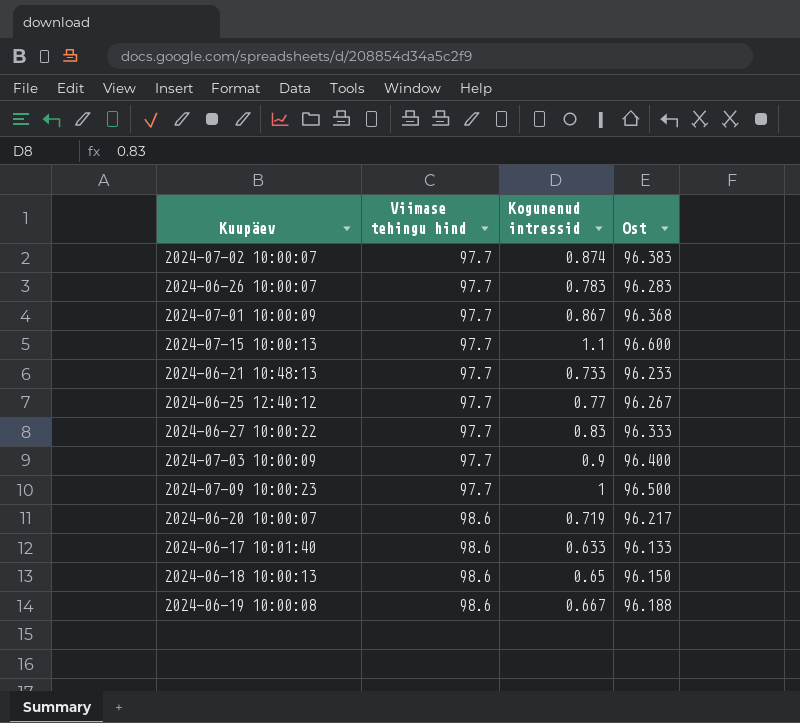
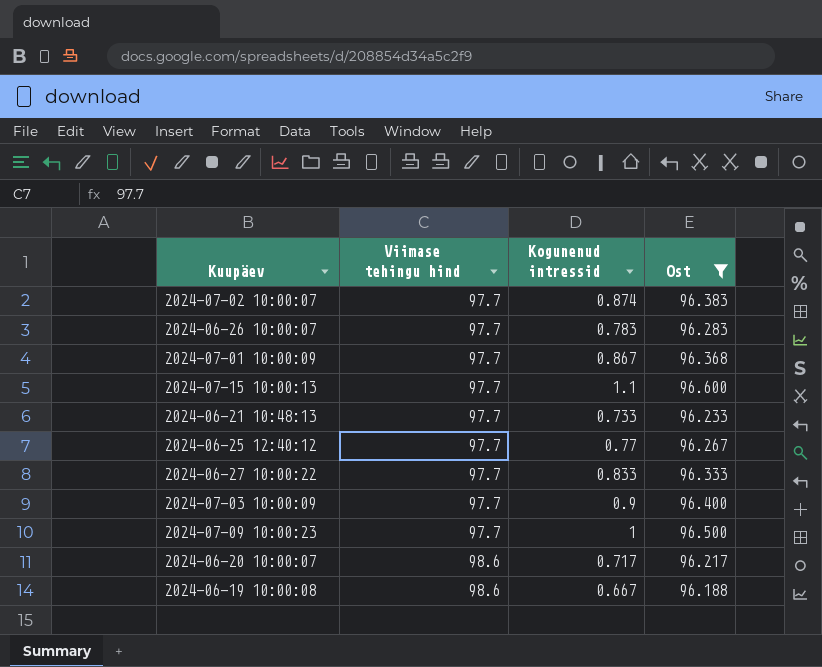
filter: none -> Ost >= 96.188
2024-06-27 10:00:22 | Kogunenud intressid: 0.83 -> 0.833
2024-06-20 10:00:07 | Kogunenud intressid: 0.719 -> 0.717

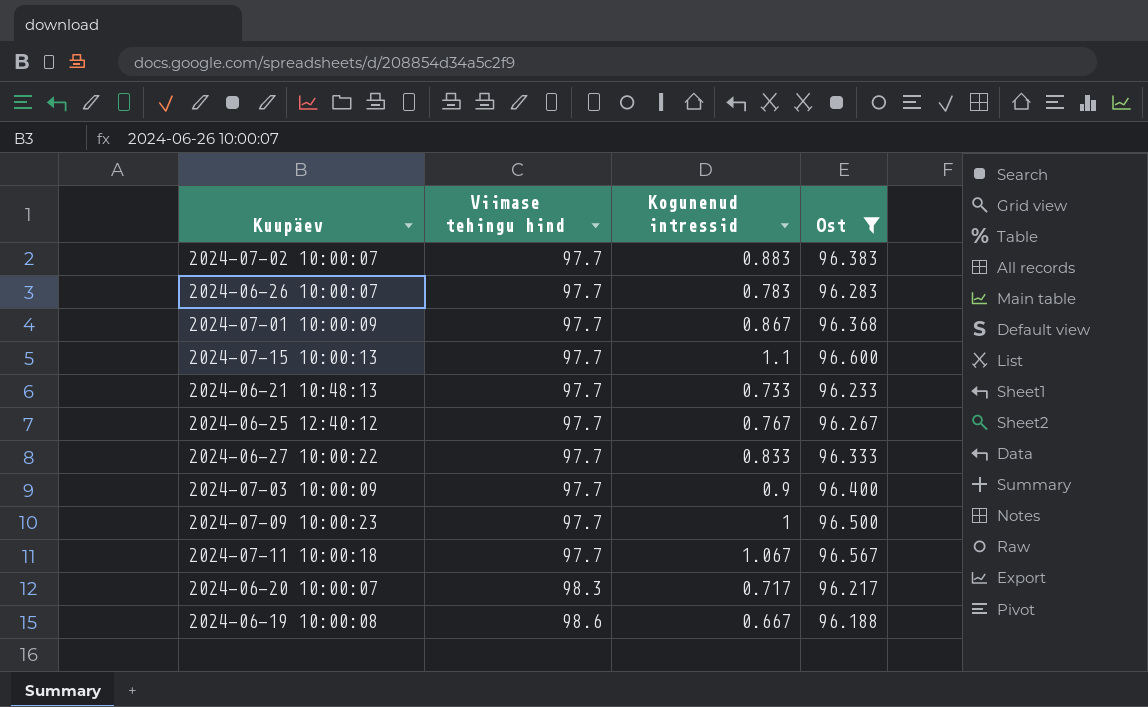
2024-07-02 10:00:07 | Kogunenud intressid: 0.874 -> 0.883
2024-06-25 12:40:12 | Kogunenud intressid: 0.77 -> 0.767
row 2024-07-11 10:00:18: none -> 97.7 | 1.067 | 96.567
2024-06-20 10:00:07 | Viimase tehingu hind: 98.6 -> 98.3

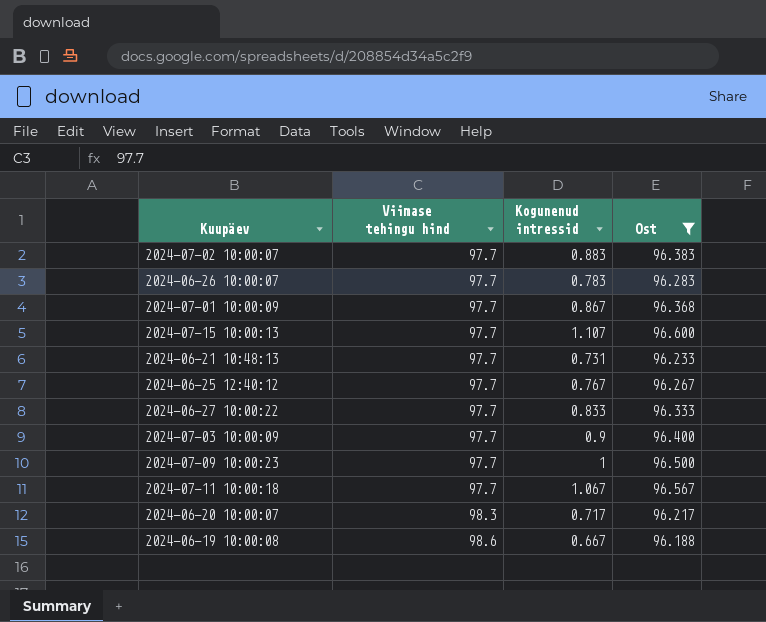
2024-07-15 10:00:13 | Kogunenud intressid: 1.1 -> 1.107
2024-06-21 10:48:13 | Kogunenud intressid: 0.733 -> 0.731

